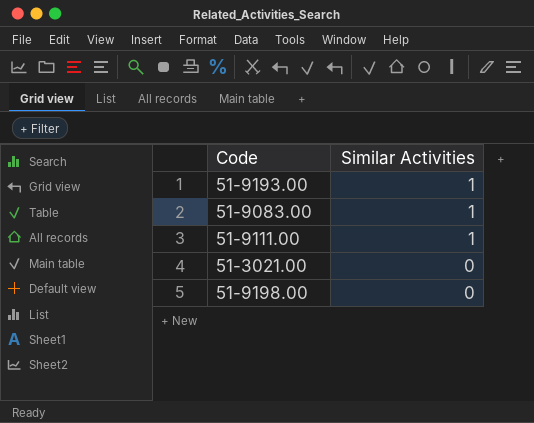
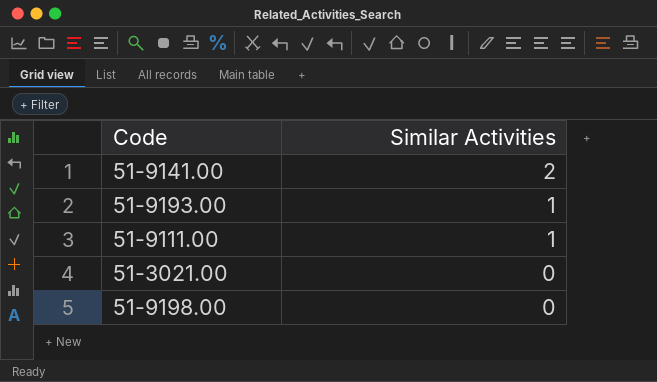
row 51-9083.00: 1 -> none
row 51-9141.00: none -> 2

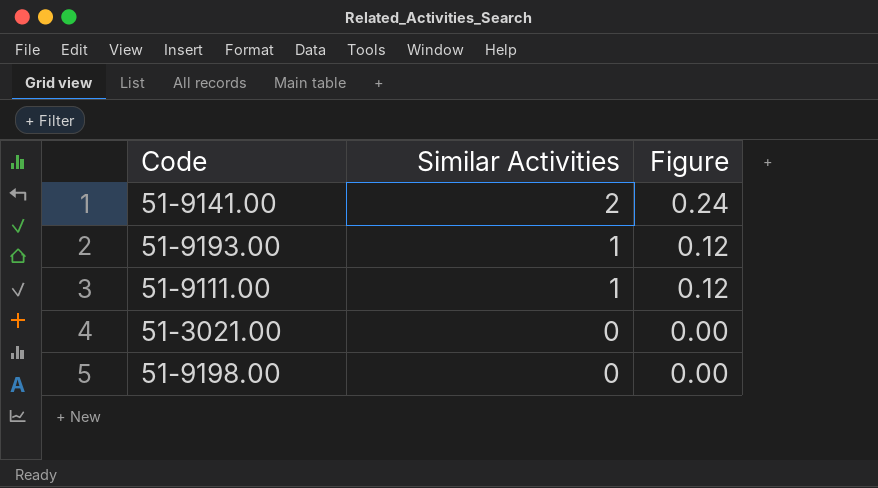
column Figure | formula: none -> [Similar Activities] * 0.12

